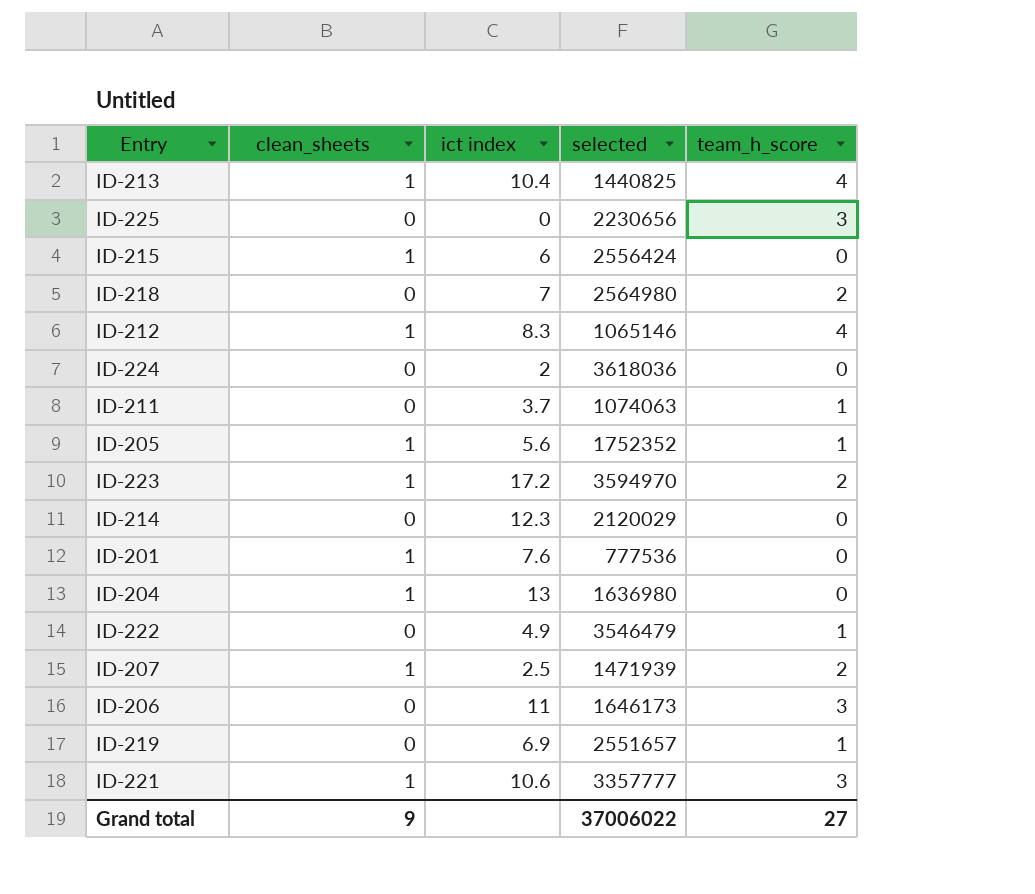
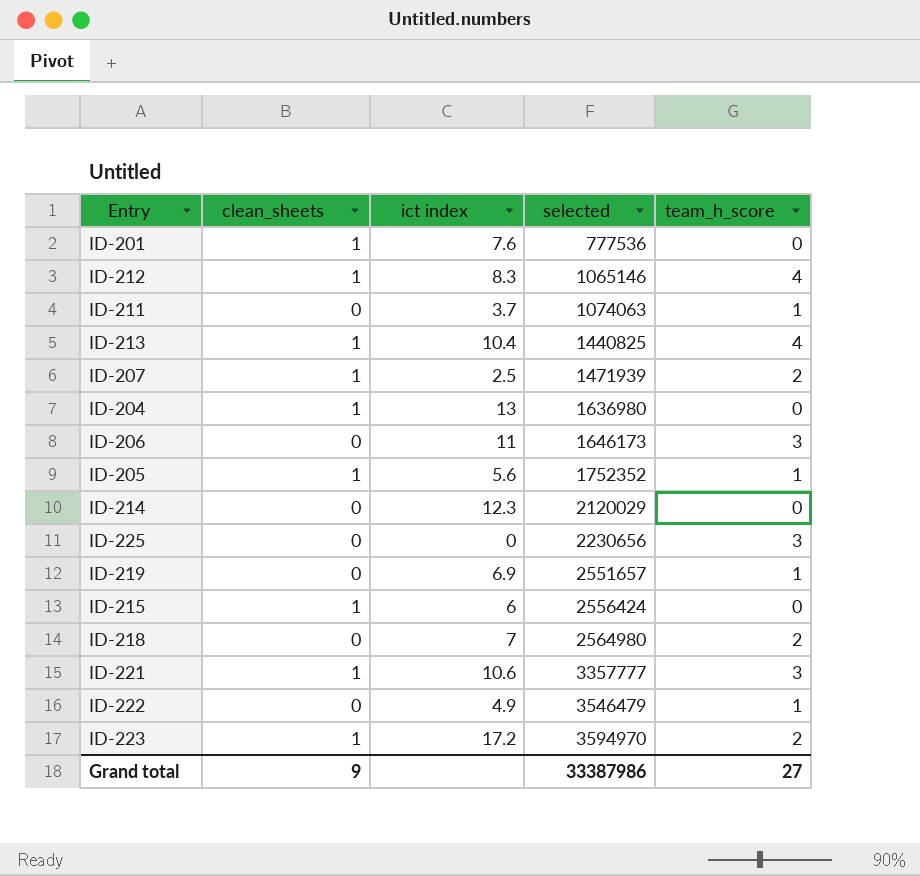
row order: none -> selected ascending
row ID-224: 0 | 2 | 3618036 | 0 -> none
Grand total | selected: 37006022 -> 33387986

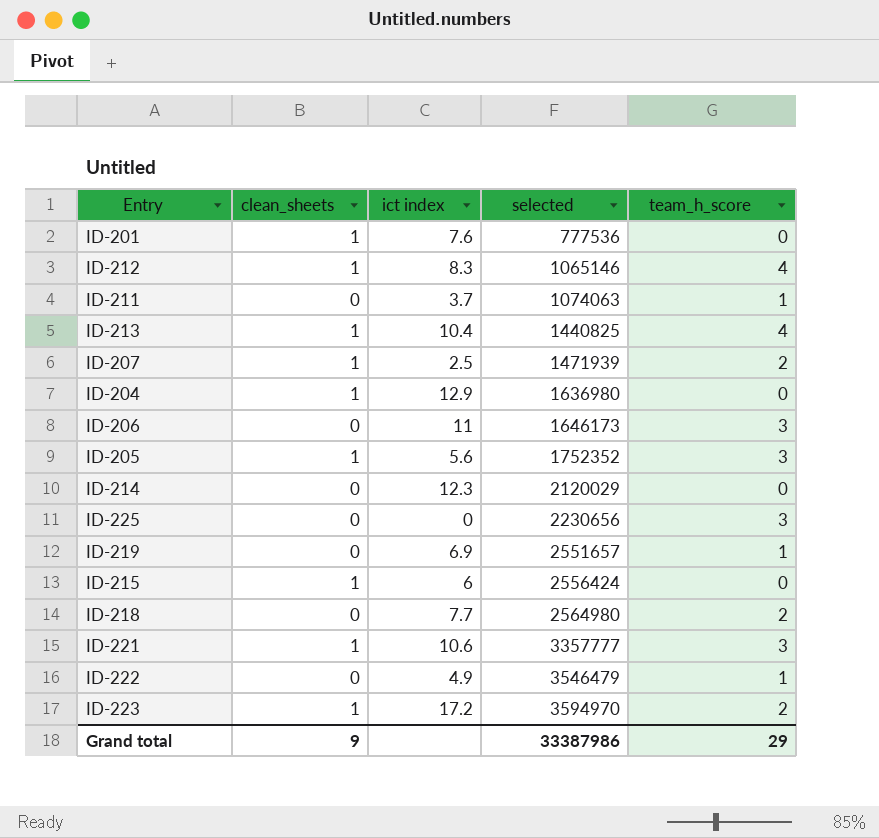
ID-204 | ict index: 13 -> 12.9
ID-205 | team_h_score: 1 -> 3
ID-218 | ict index: 7 -> 7.7
Grand total | team_h_score: 27 -> 29

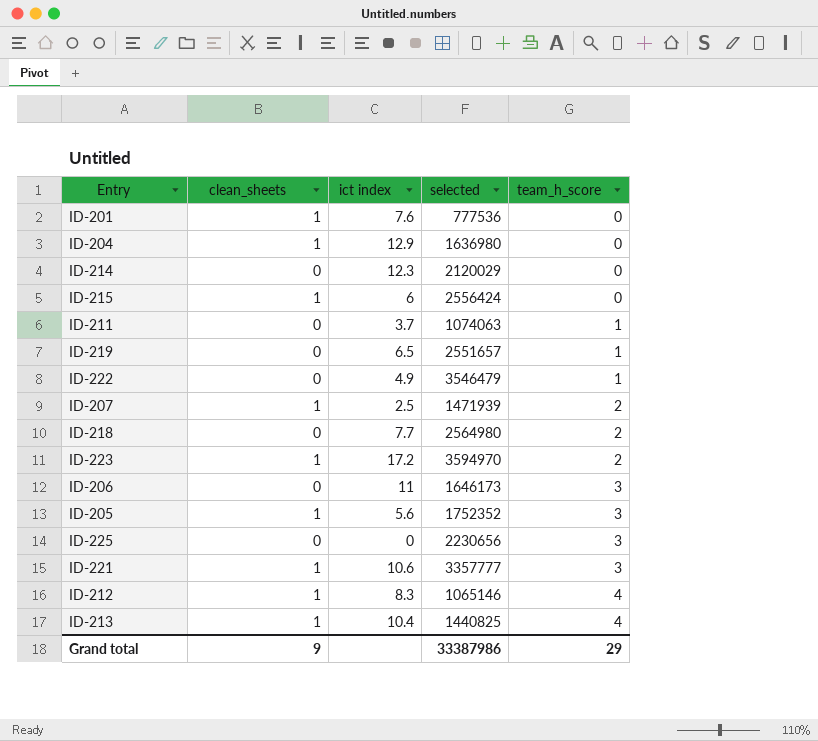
row order: selected ascending -> team_h_score ascending
ID-219 | ict index: 6.9 -> 6.5

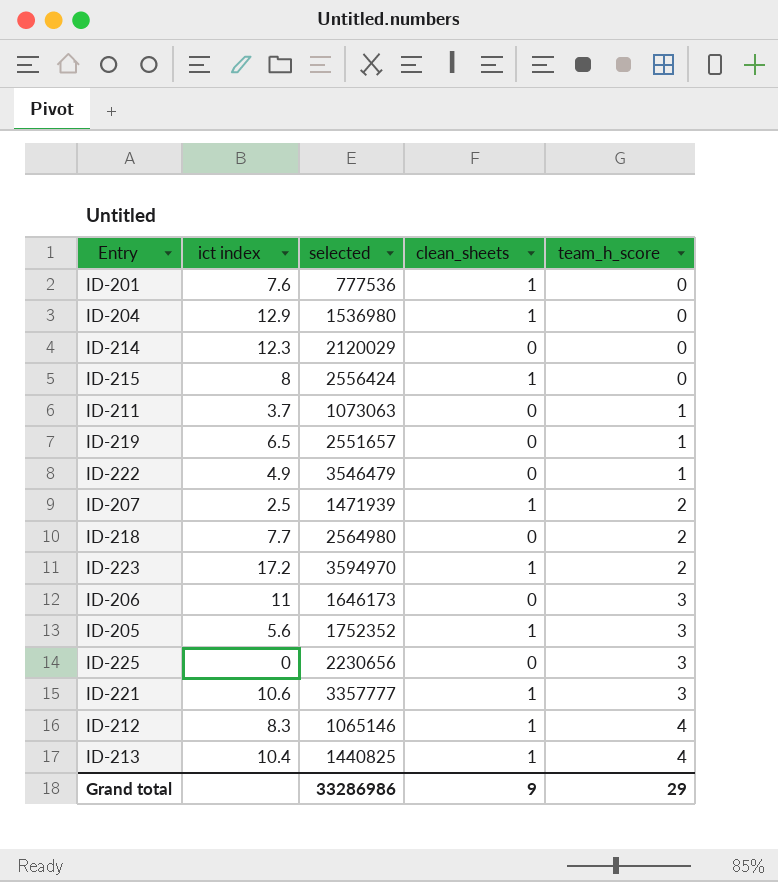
column clean_sheets | position: 2 -> 4
ID-204 | selected: 1636980 -> 1536980
ID-215 | ict index: 6 -> 8
ID-211 | selected: 1074063 -> 1073063
Grand total | selected: 33387986 -> 33286986

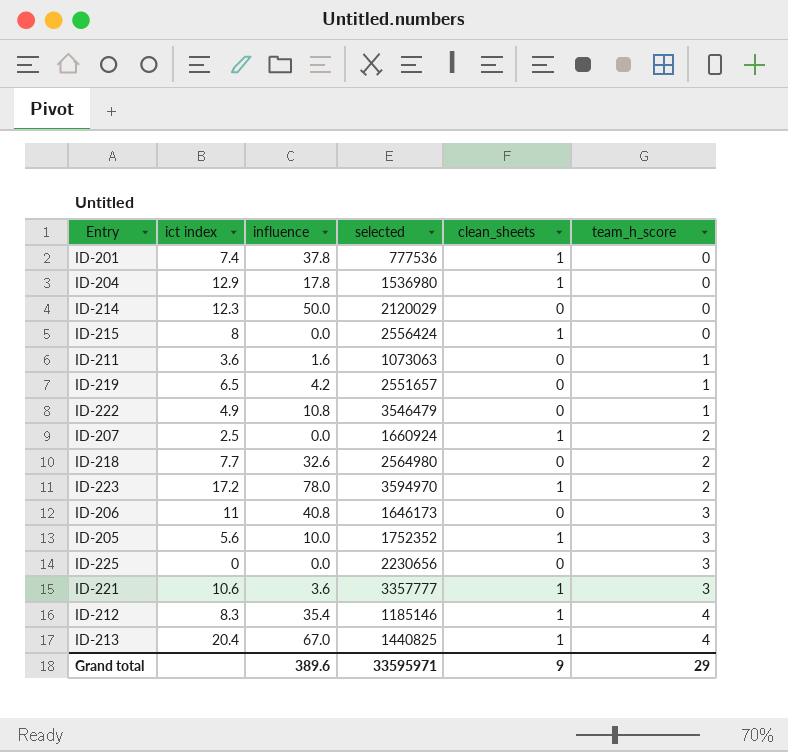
column influence | position: none -> 3
ID-201 | ict index: 7.6 -> 7.4
ID-211 | ict index: 3.7 -> 3.6
ID-207 | selected: 1471939 -> 1660924
ID-212 | selected: 1065146 -> 1185146
ID-213 | ict index: 10.4 -> 20.4
Grand total | selected: 33286986 -> 33595971

